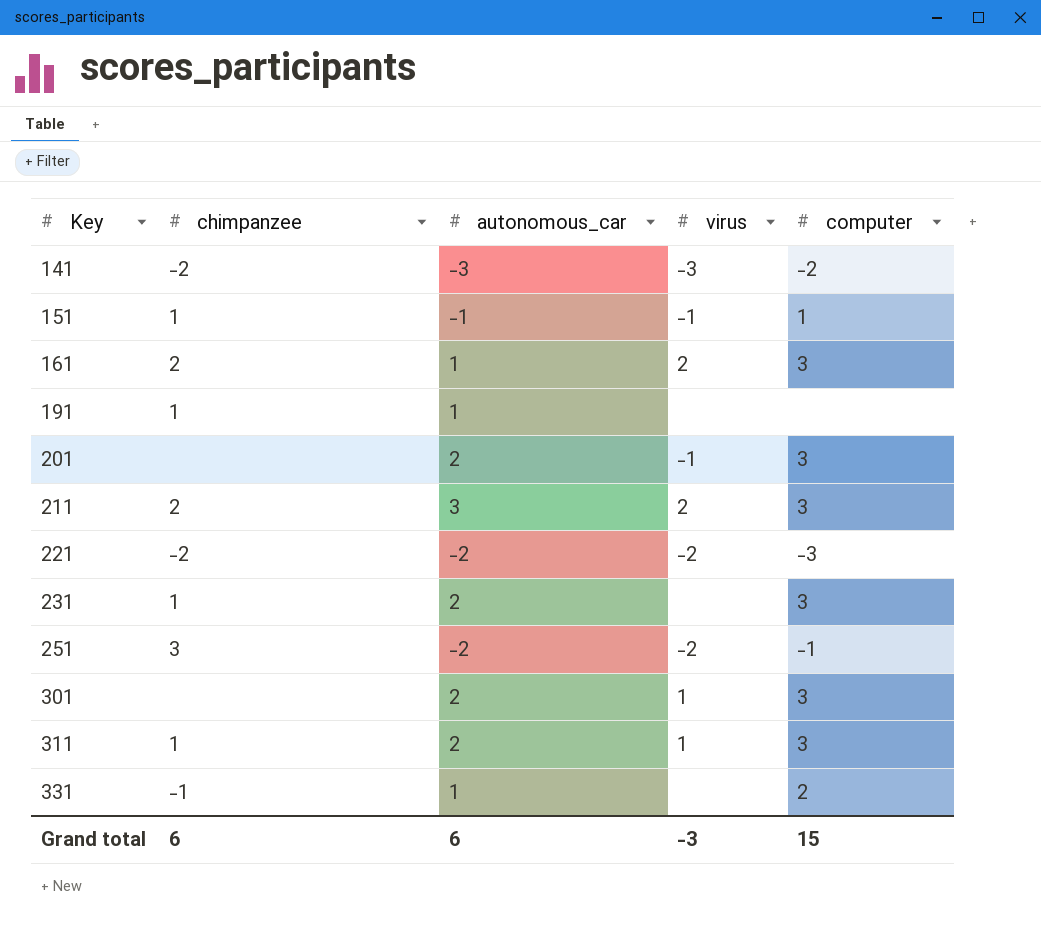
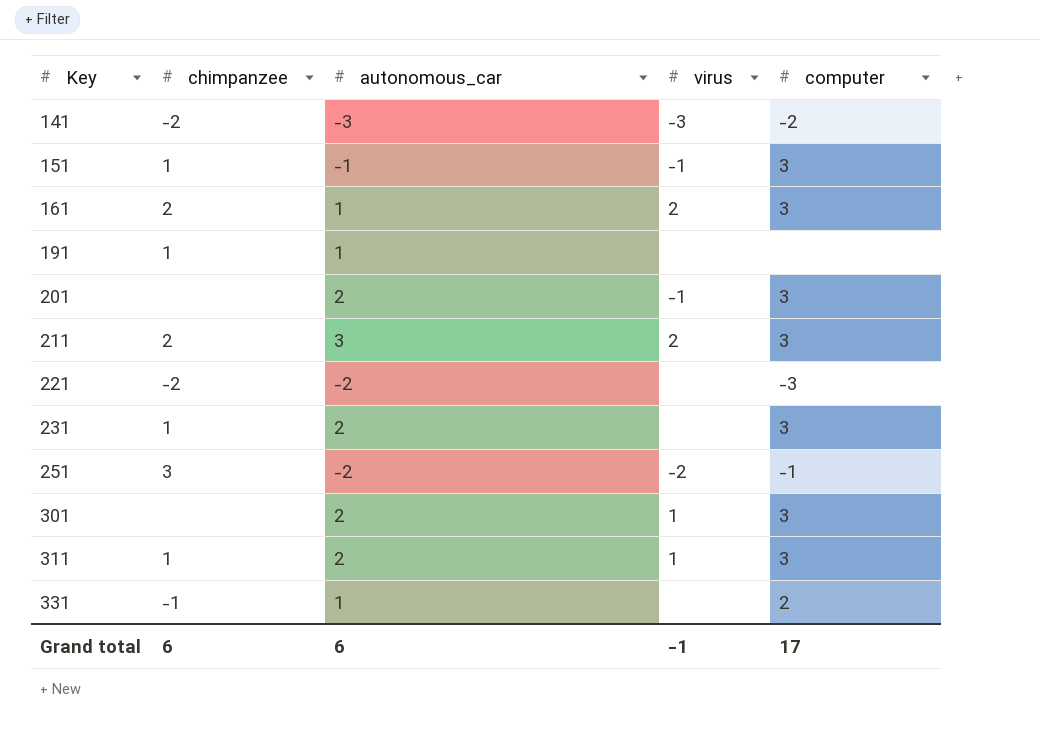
151 | computer: 1 -> 3
221 | virus: -2 -> none
Grand total | virus: -3 -> -1
Grand total | computer: 15 -> 17

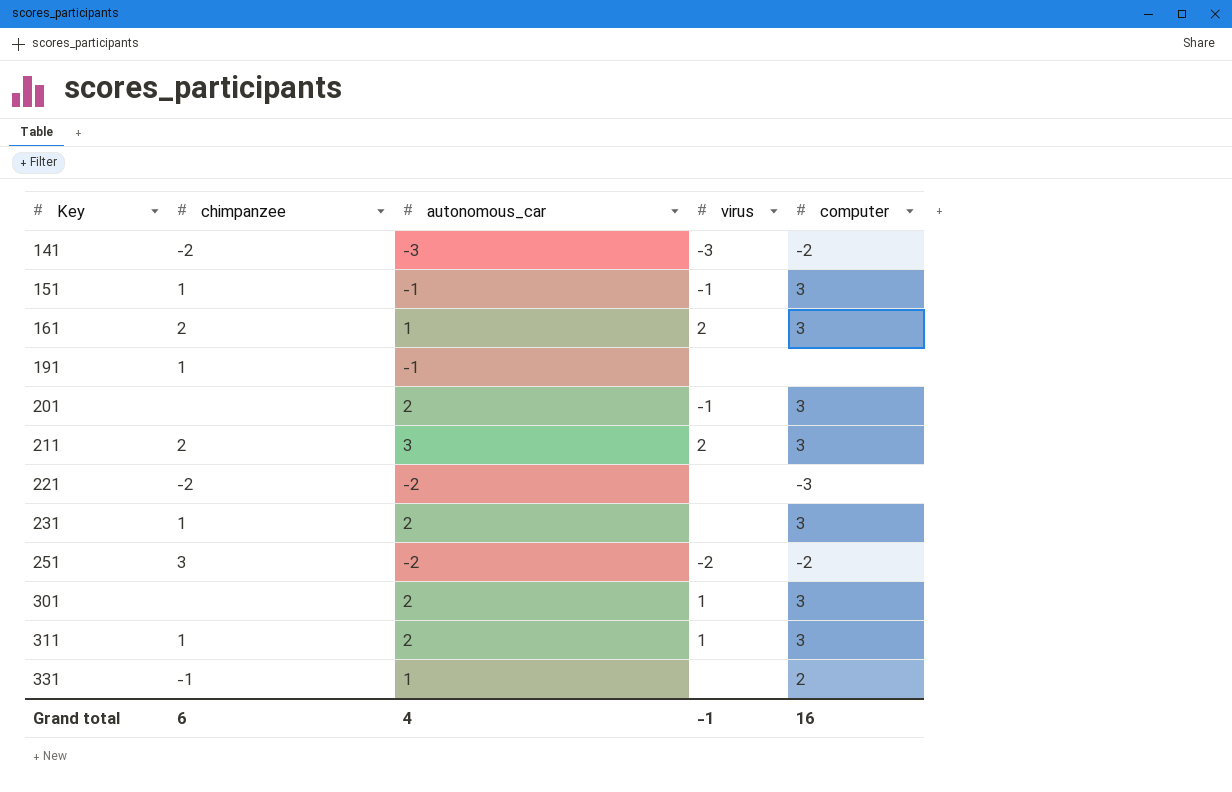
191 | autonomous_car: 1 -> -1
251 | computer: -1 -> -2
Grand total | autonomous_car: 6 -> 4
Grand total | computer: 17 -> 16

